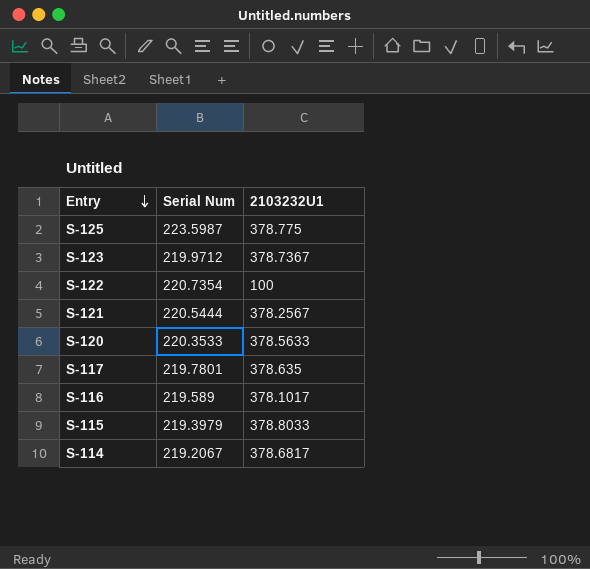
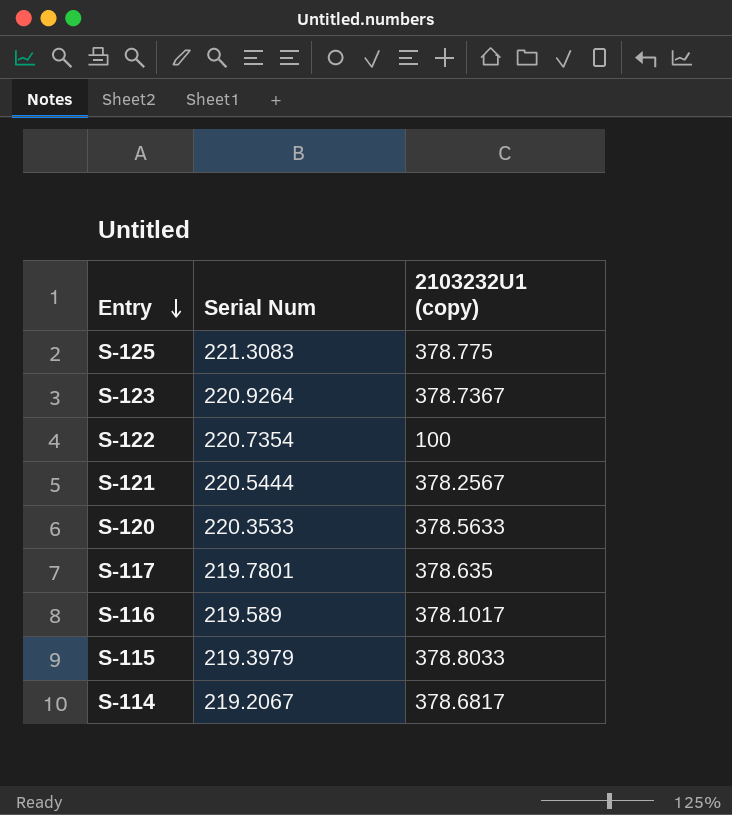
column name: 2103232U1 -> 2103232U1 (copy)
S-125 | Serial Num: 223.5987 -> 221.3083
S-123 | Serial Num: 219.9712 -> 220.9264

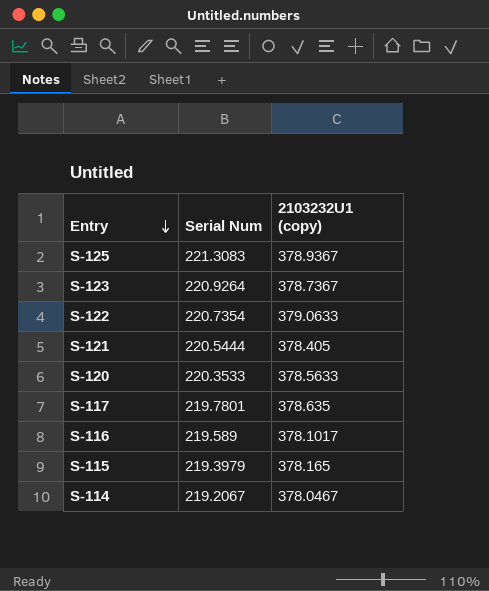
S-125 | 2103232U1 (copy): 378.775 -> 378.9367
S-122 | 2103232U1 (copy): 100 -> 379.0633
S-121 | 2103232U1 (copy): 378.2567 -> 378.405
S-115 | 2103232U1 (copy): 378.8033 -> 378.165
S-114 | 2103232U1 (copy): 378.6817 -> 378.0467

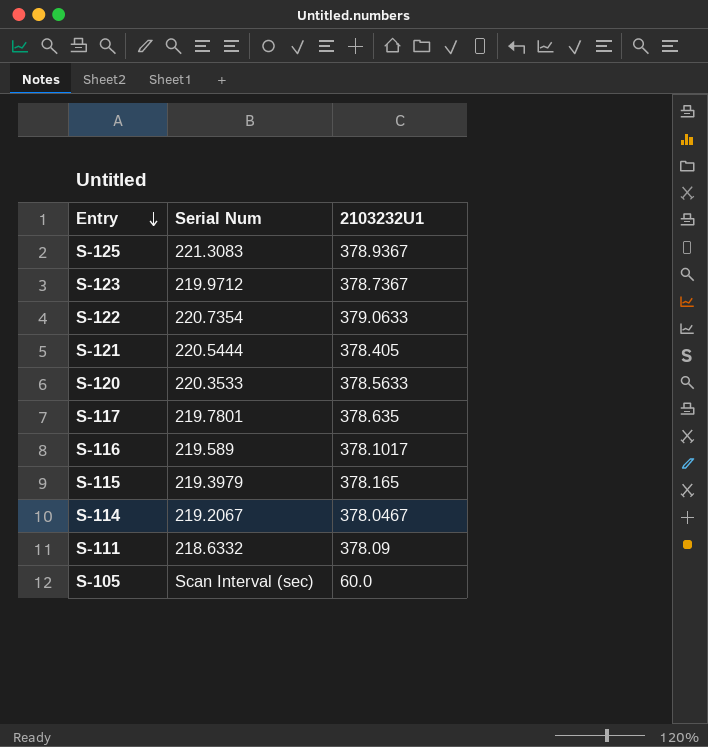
column name: 2103232U1 (copy) -> 2103232U1
S-123 | Serial Num: 220.9264 -> 219.9712
row S-111: none -> 218.6332 | 378.09
row S-105: none -> Scan Interval (sec) | 60.0

